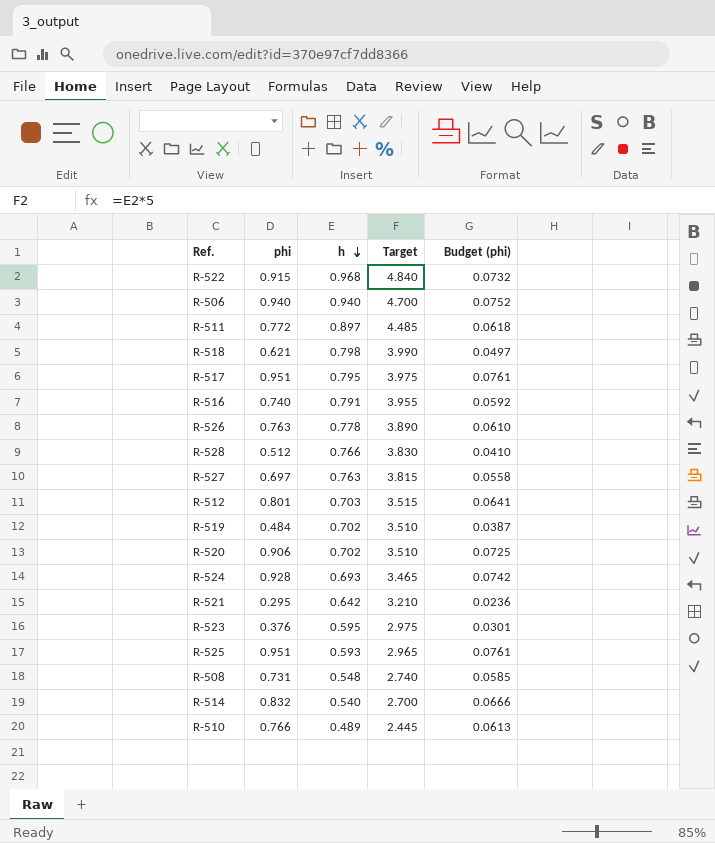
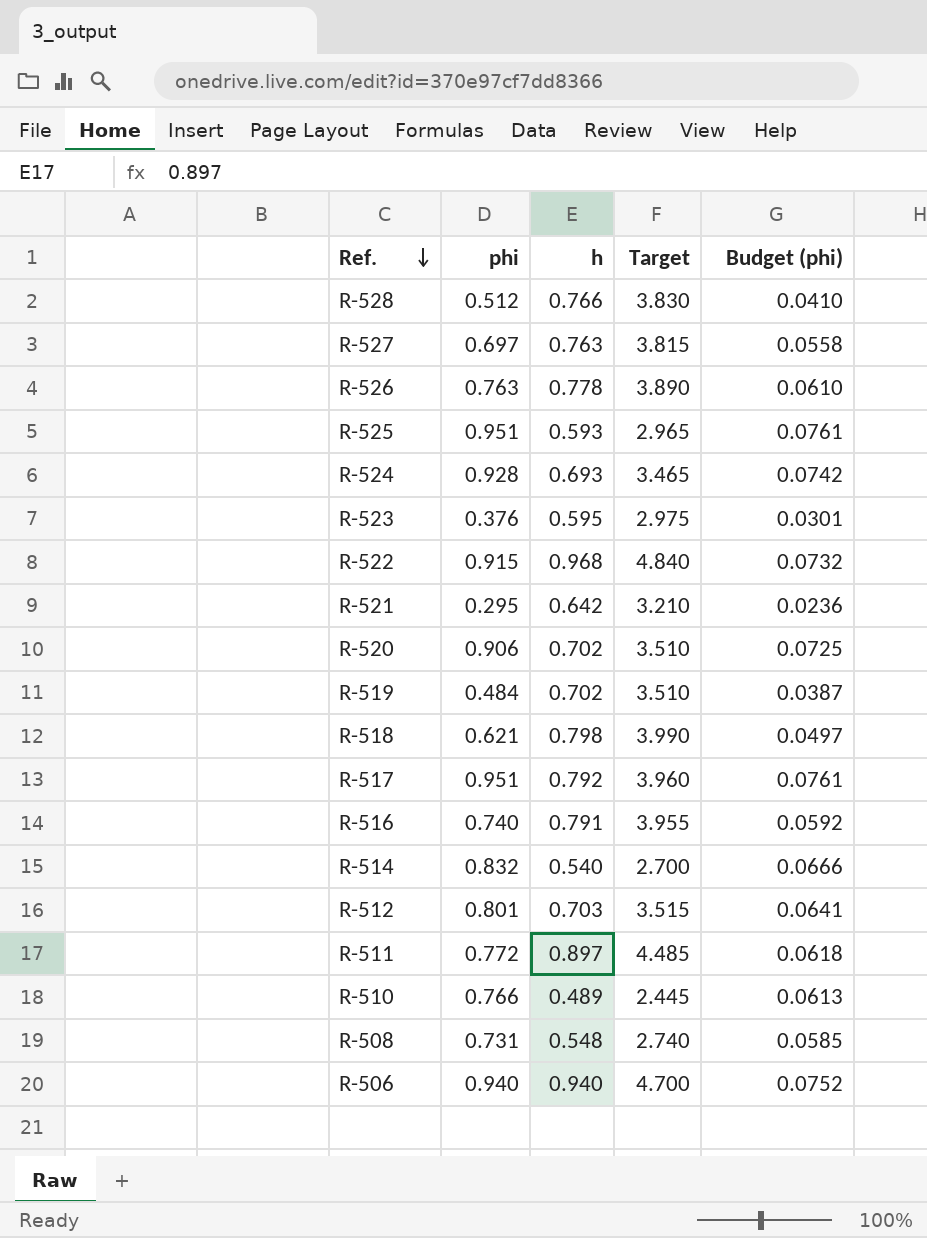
row order: h descending -> Ref. descending
R-517 | h: 0.795 -> 0.792
R-517 | Target: 3.975 -> 3.960

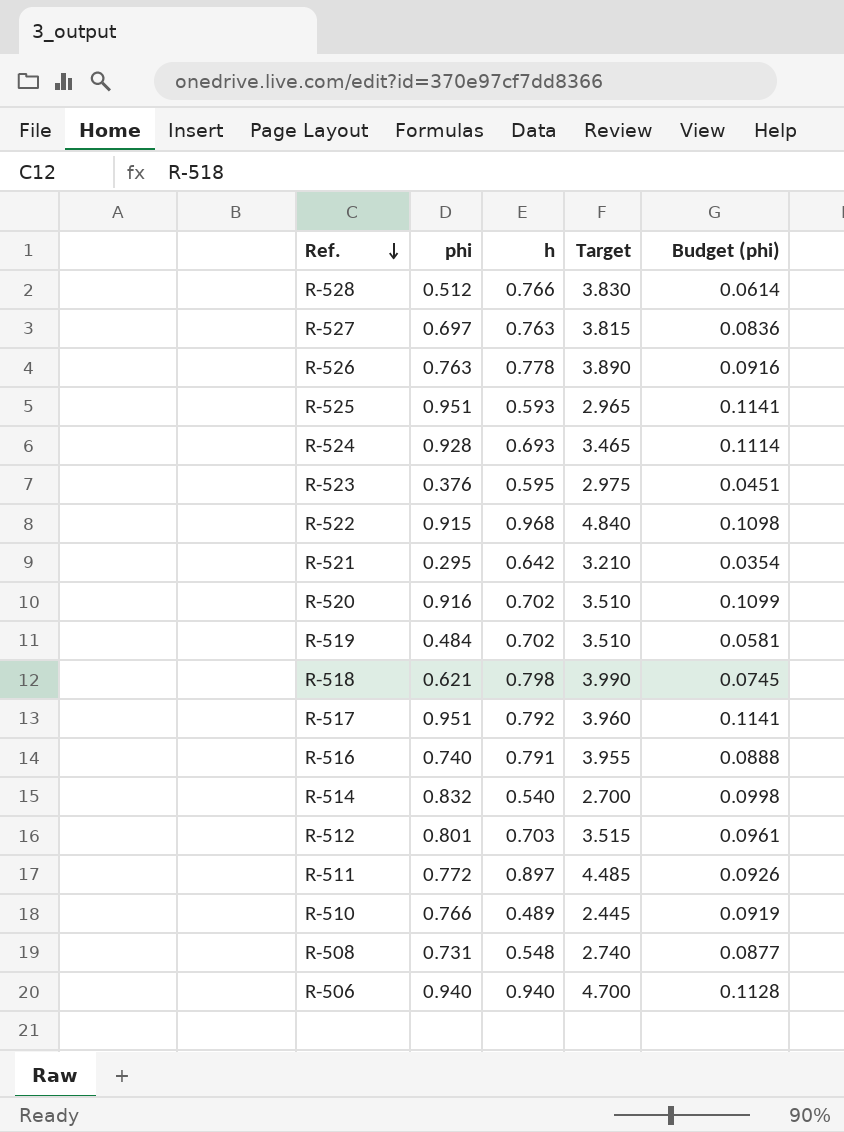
column Budget (phi) | formula: [phi] * 0.08 -> [phi] * 0.12
R-520 | phi: 0.906 -> 0.916

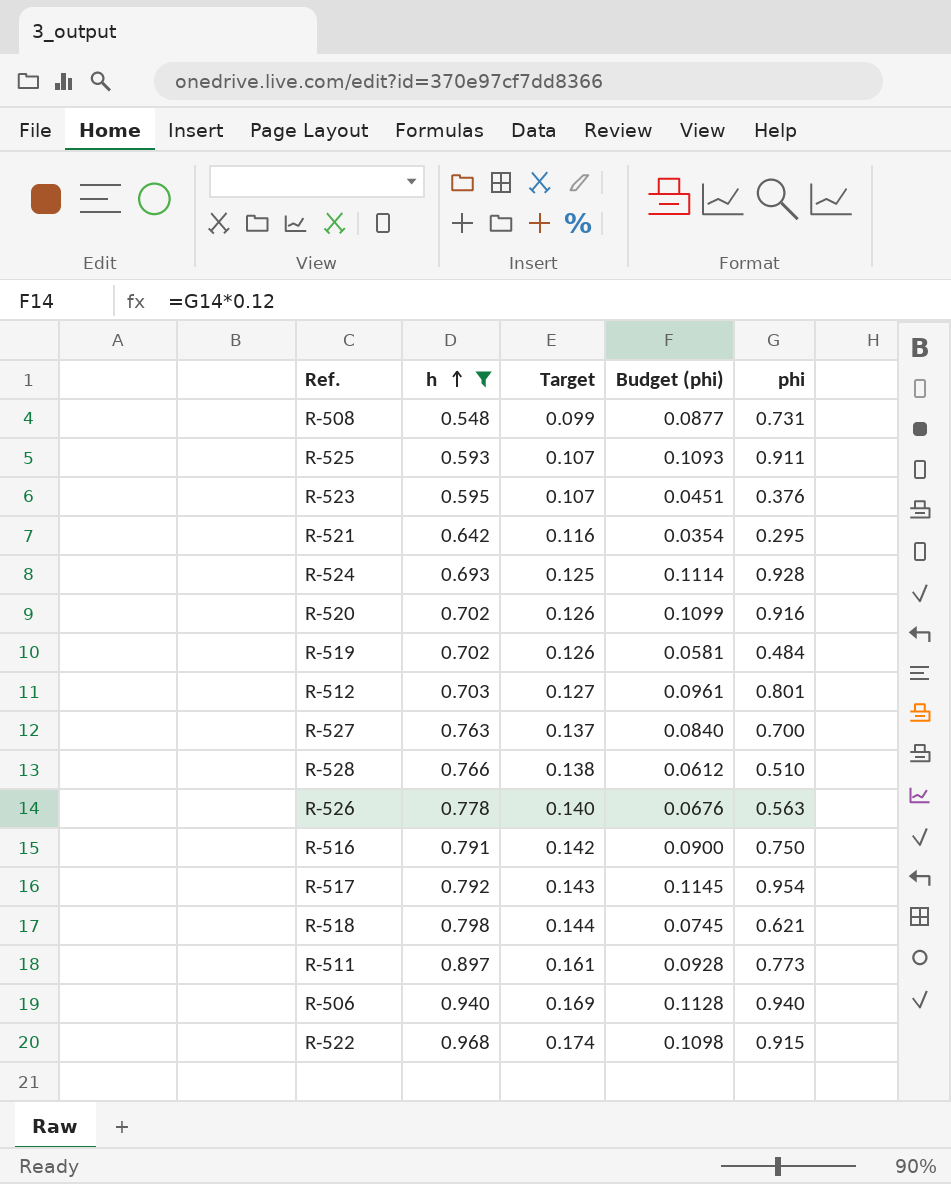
filter: none -> h >= 0.548
row order: Ref. descending -> h ascending
column Target | formula: [h] * 5 -> [h] * 0.18
column phi | position: 2 -> 5
R-525 | Budget (phi): 0.1141 -> 0.1093
R-525 | phi: 0.951 -> 0.911
R-527 | Budget (phi): 0.0836 -> 0.0840
R-527 | phi: 0.697 -> 0.700
R-528 | Budget (phi): 0.0614 -> 0.0612
R-528 | phi: 0.512 -> 0.510
R-526 | Budget (phi): 0.0916 -> 0.0676
R-526 | phi: 0.763 -> 0.563
R-516 | Budget (phi): 0.0888 -> 0.0900
R-516 | phi: 0.740 -> 0.750
R-517 | Budget (phi): 0.1141 -> 0.1145
R-517 | phi: 0.951 -> 0.954
R-511 | Budget (phi): 0.0926 -> 0.0928
R-511 | phi: 0.772 -> 0.773

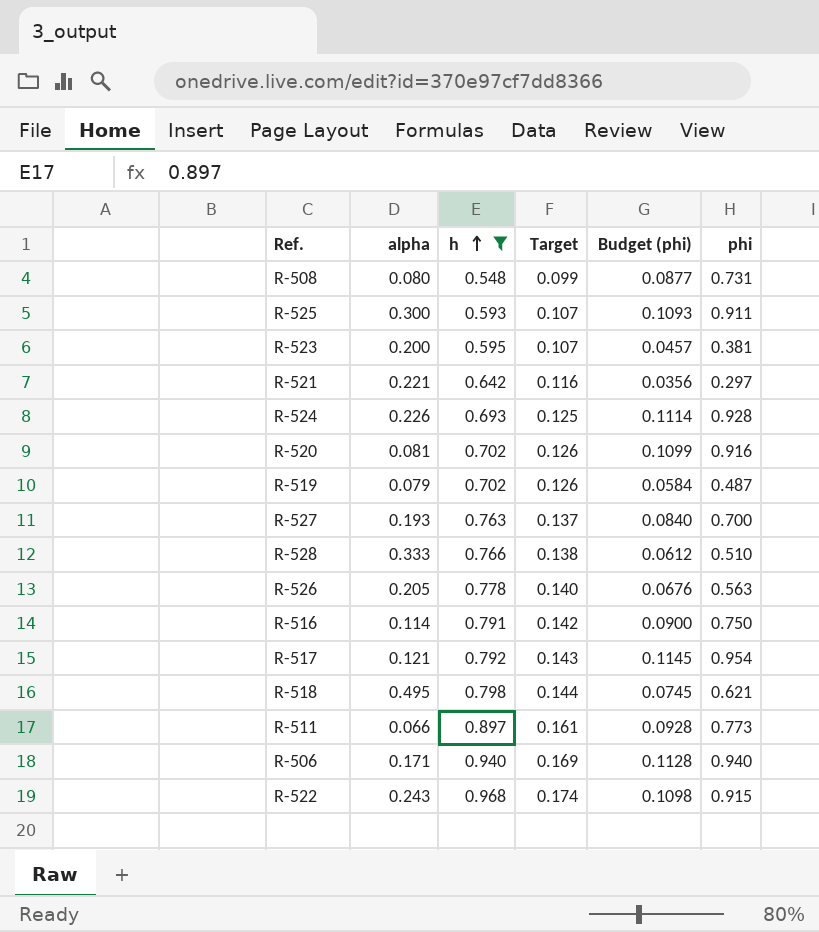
column alpha | position: none -> 2
row R-512: 0.703 | 0.127 | 0.0961 | 0.801 -> none
R-523 | Budget (phi): 0.0451 -> 0.0457
R-523 | phi: 0.376 -> 0.381
R-521 | Budget (phi): 0.0354 -> 0.0356
R-521 | phi: 0.295 -> 0.297
R-519 | Budget (phi): 0.0581 -> 0.0584
R-519 | phi: 0.484 -> 0.487

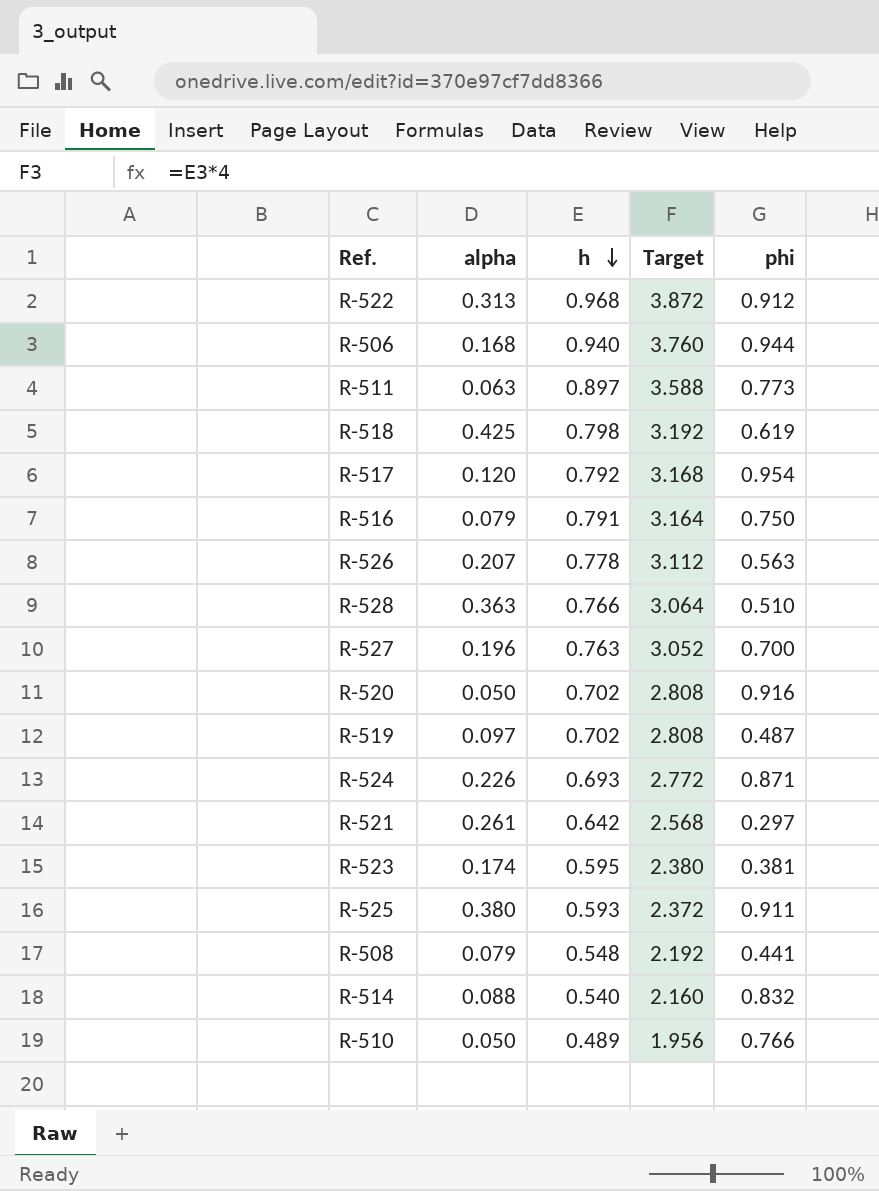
filter: h >= 0.548 -> none
row order: h ascending -> h descending
column Budget (phi) | formula: [phi] * 0.12 -> none
column Target | formula: [h] * 0.18 -> [h] * 4
R-522 | alpha: 0.243 -> 0.313
R-522 | phi: 0.915 -> 0.912
R-506 | alpha: 0.171 -> 0.168
R-506 | phi: 0.940 -> 0.944
R-511 | alpha: 0.066 -> 0.063
R-518 | alpha: 0.495 -> 0.425
R-518 | phi: 0.621 -> 0.619
R-517 | alpha: 0.121 -> 0.120
R-516 | alpha: 0.114 -> 0.079
R-526 | alpha: 0.205 -> 0.207
R-528 | alpha: 0.333 -> 0.363
R-527 | alpha: 0.193 -> 0.196
R-520 | alpha: 0.081 -> 0.050
R-519 | alpha: 0.079 -> 0.097
R-524 | phi: 0.928 -> 0.871
R-521 | alpha: 0.221 -> 0.261
R-523 | alpha: 0.200 -> 0.174
R-525 | alpha: 0.300 -> 0.380
R-508 | alpha: 0.080 -> 0.079
R-508 | phi: 0.731 -> 0.441

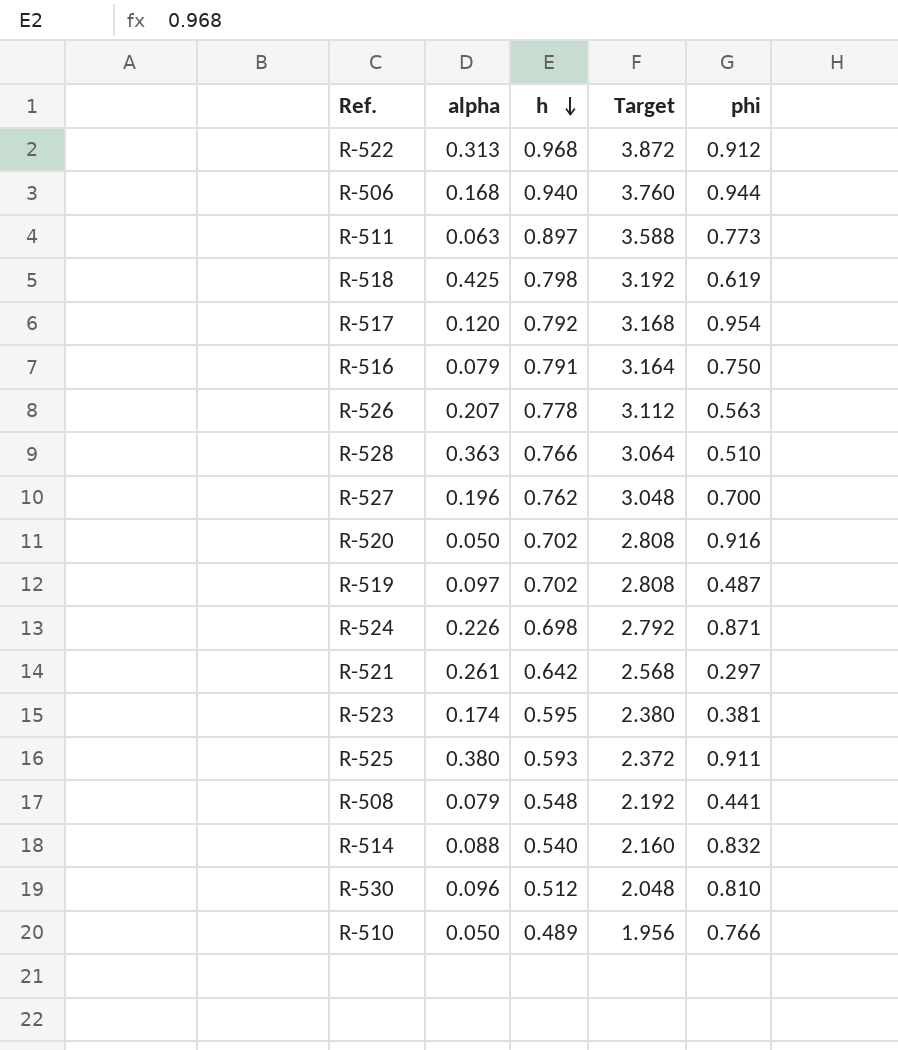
R-527 | h: 0.763 -> 0.762
R-527 | Target: 3.052 -> 3.048
R-524 | h: 0.693 -> 0.698
R-524 | Target: 2.772 -> 2.792
row R-530: none -> 0.096 | 0.512 | 2.048 | 0.810

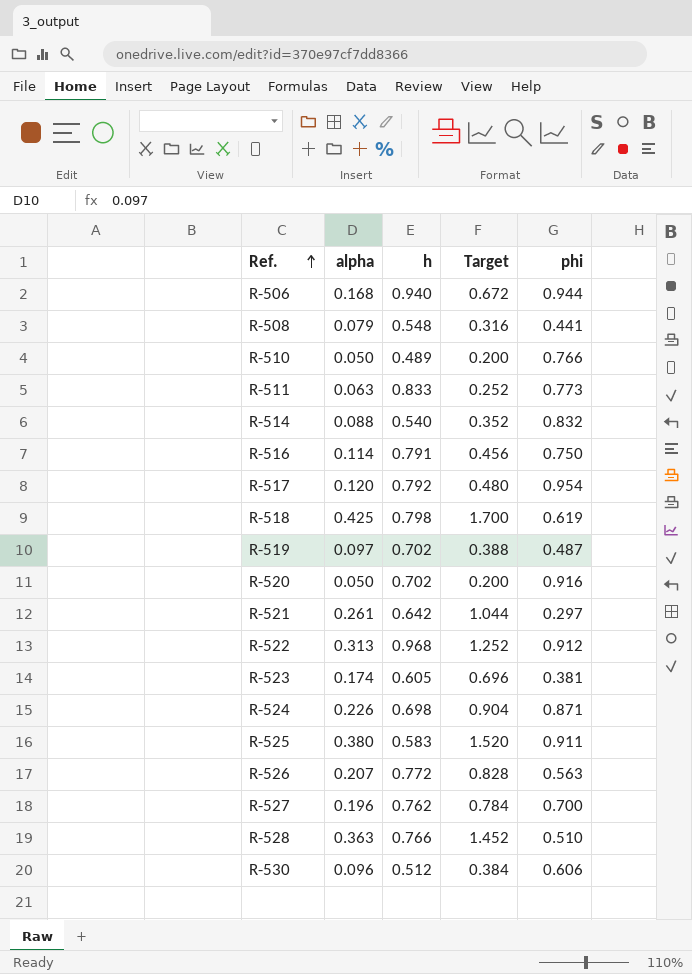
row order: h descending -> Ref. ascending
column Target | formula: [h] * 4 -> [alpha] * 4
R-511 | h: 0.897 -> 0.833
R-516 | alpha: 0.079 -> 0.114
R-523 | h: 0.595 -> 0.605
R-525 | h: 0.593 -> 0.583
R-526 | h: 0.778 -> 0.772
R-530 | phi: 0.810 -> 0.606

